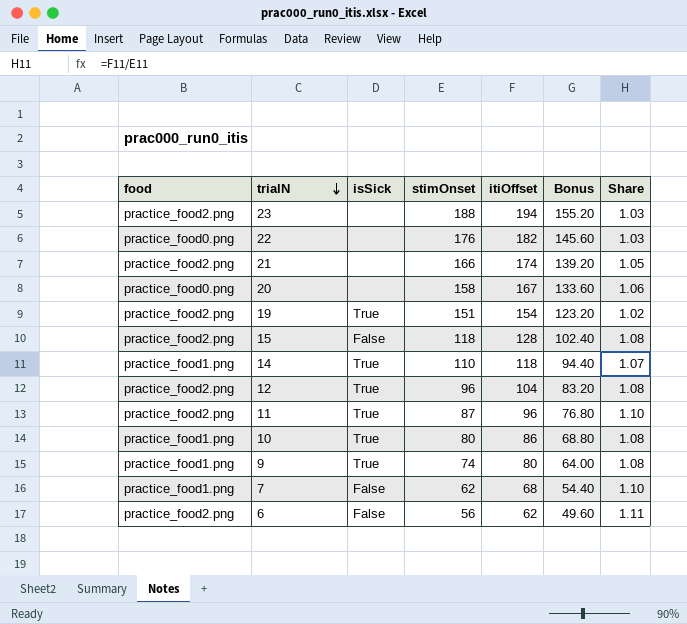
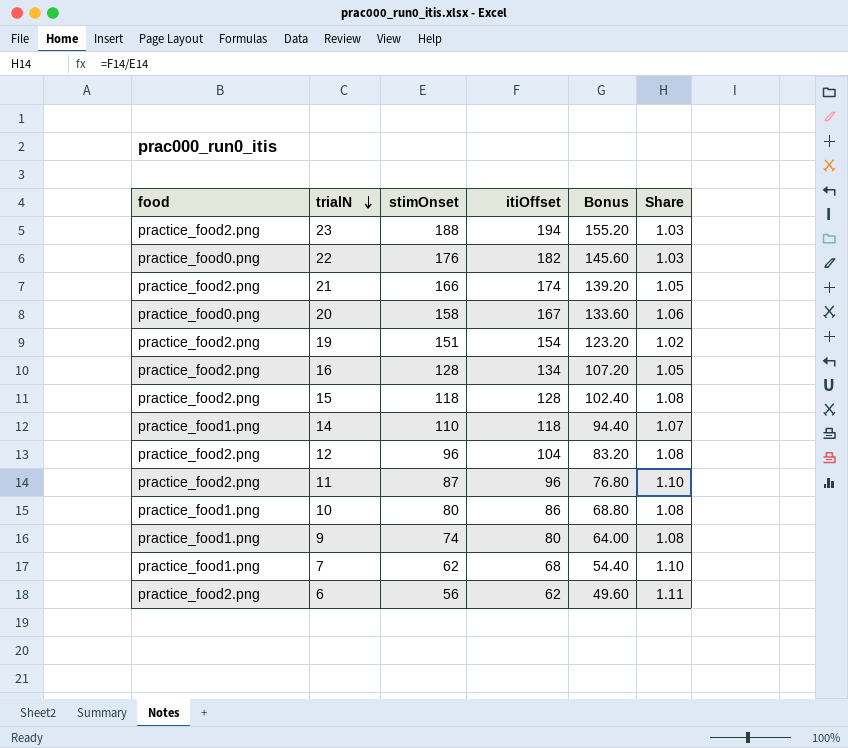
column isSick | position: 3 -> none
row 16: none -> practice_food2.png | 128 | 134 | 107.20 | 1.05

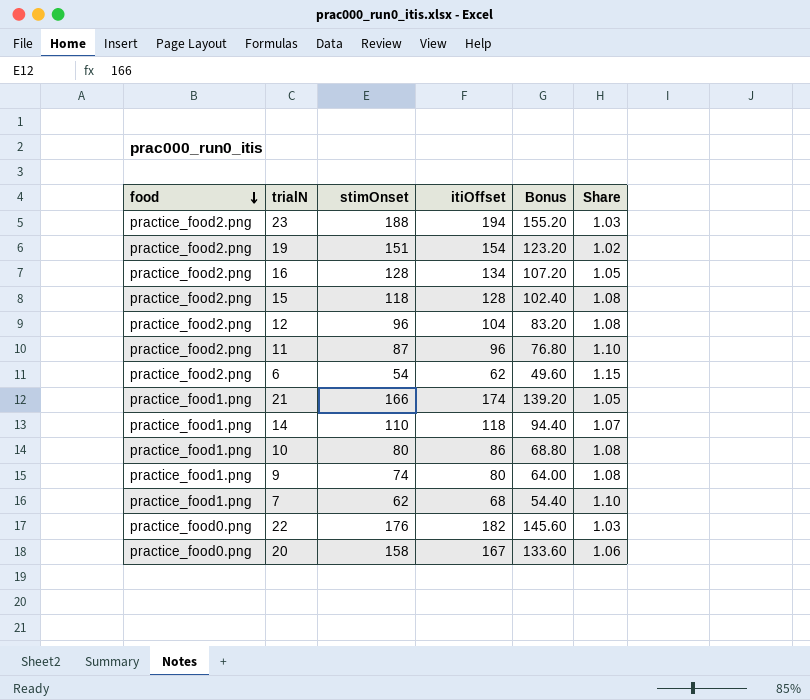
row order: trialN descending -> food descending
6 | stimOnset: 56 -> 54
6 | Share: 1.11 -> 1.15
21 | food: practice_food2.png -> practice_food1.png

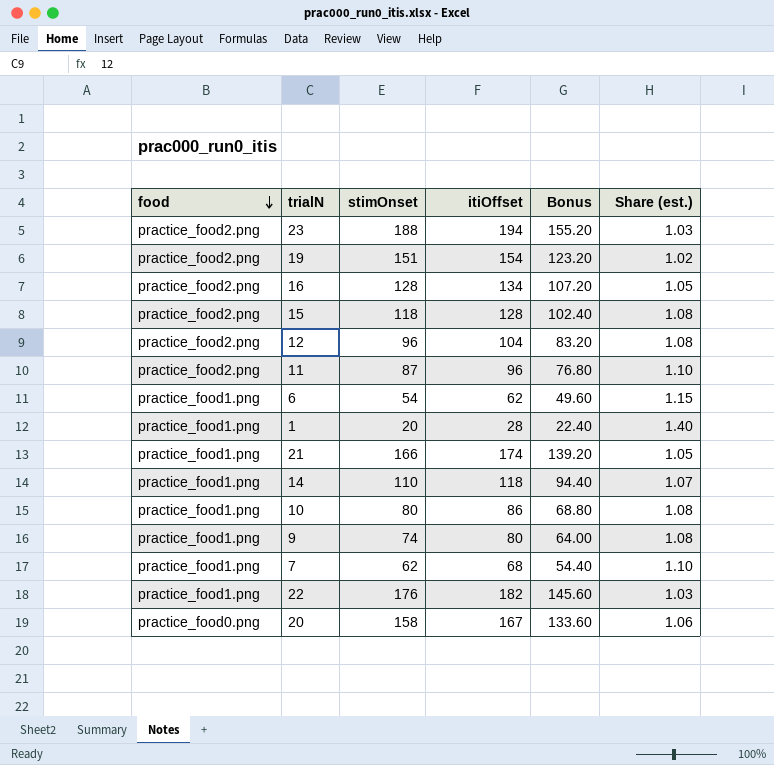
column name: Share -> Share (est.)
6 | food: practice_food2.png -> practice_food1.png
row 1: none -> practice_food1.png | 20 | 28 | 22.40 | 1.40
22 | food: practice_food0.png -> practice_food1.png

